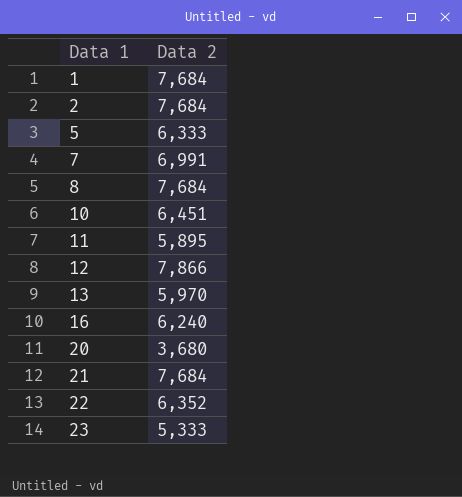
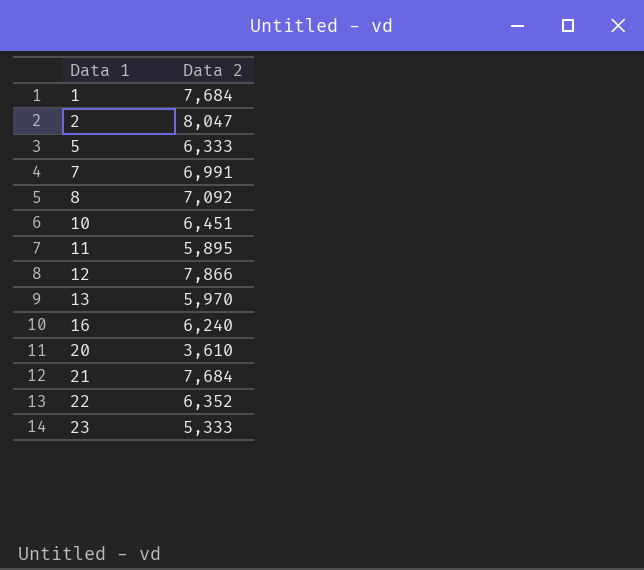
2 | Data 2: 7,684 -> 8,047
8 | Data 2: 7,684 -> 7,092
20 | Data 2: 3,680 -> 3,610

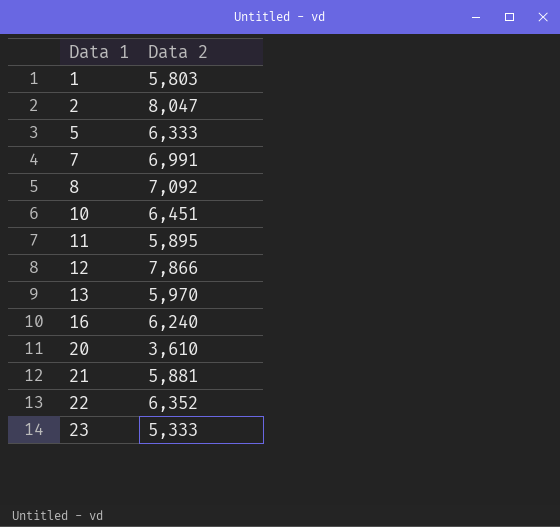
1 | Data 2: 7,684 -> 5,803
21 | Data 2: 7,684 -> 5,881

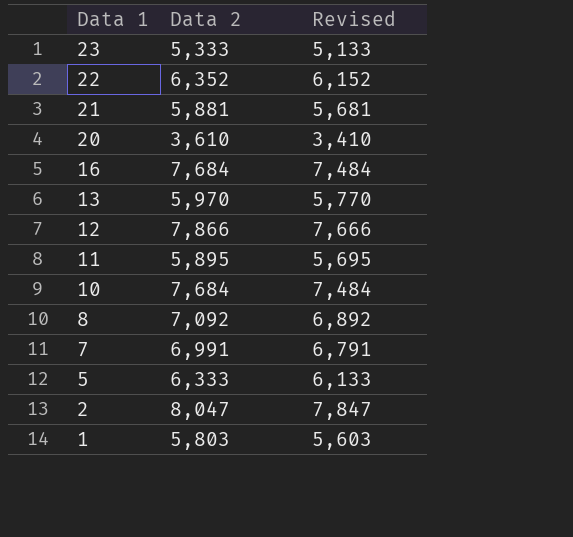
row order: Data 1 ascending -> Data 1 descending
column Revised | formula: none -> [Data 2] - 200
16 | Data 2: 6,240 -> 7,684
10 | Data 2: 6,451 -> 7,684

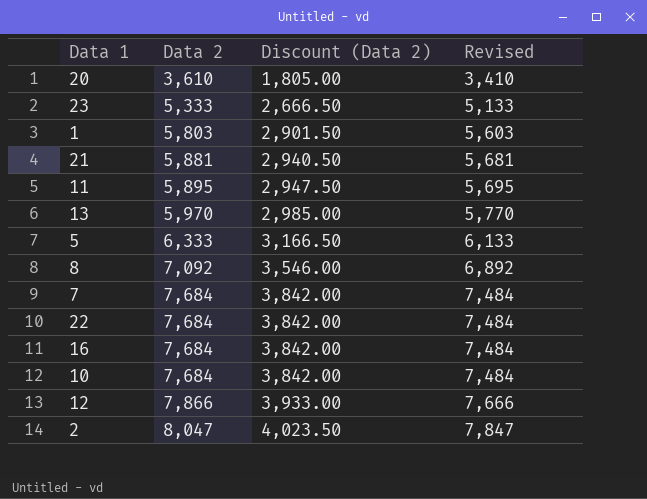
row order: Data 1 descending -> Data 2 ascending
column Discount (Data 2) | formula: none -> [Data 2] * 0.5
7 | Data 2: 6,991 -> 7,684
7 | Revised: 6,791 -> 7,484
22 | Data 2: 6,352 -> 7,684
22 | Revised: 6,152 -> 7,484

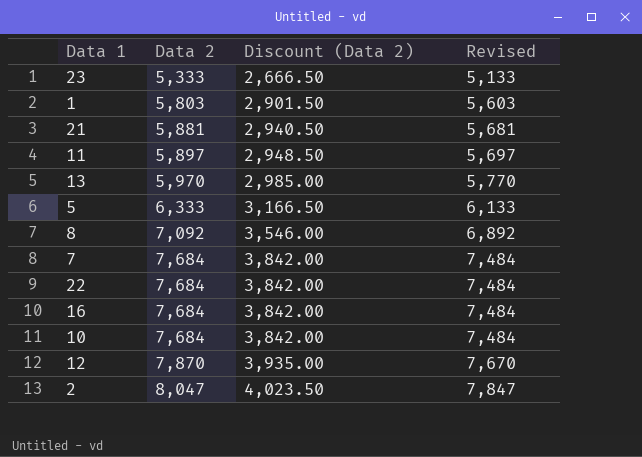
row 20: 3,610 | 1,805.00 | 3,410 -> none
11 | Data 2: 5,895 -> 5,897
11 | Discount (Data 2): 2,947.50 -> 2,948.50
11 | Revised: 5,695 -> 5,697
12 | Data 2: 7,866 -> 7,870
12 | Discount (Data 2): 3,933.00 -> 3,935.00
12 | Revised: 7,666 -> 7,670

